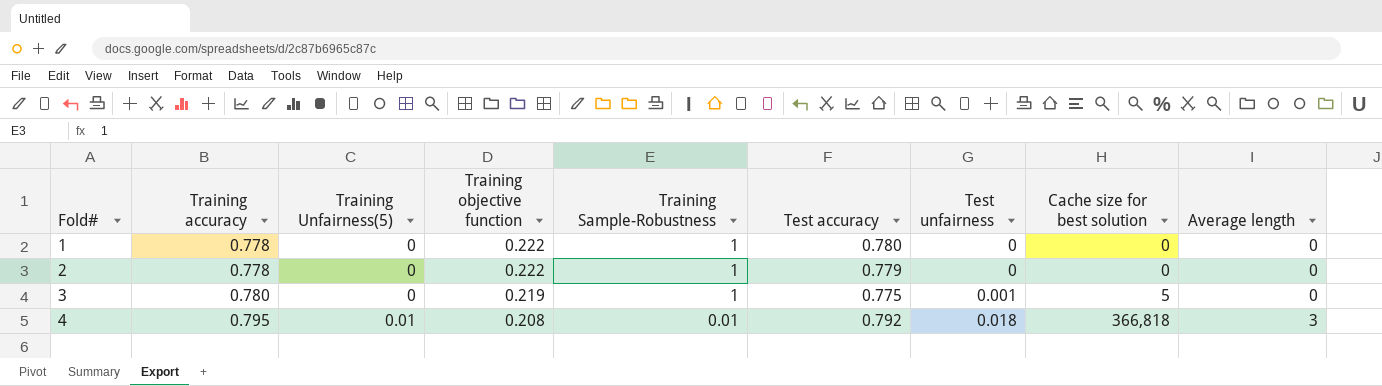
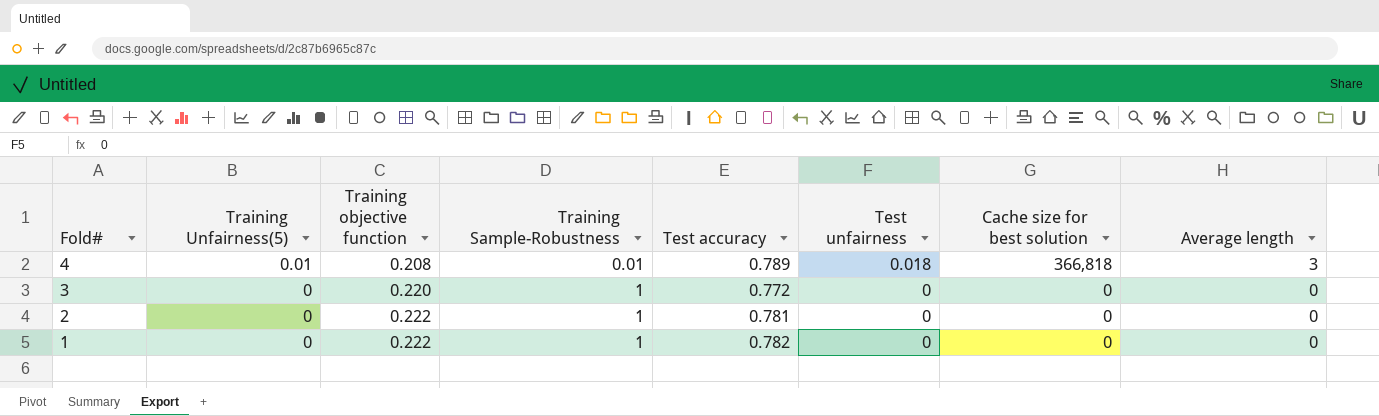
row order: Fold# ascending -> Fold# descending
column Training accuracy | position: 2 -> none
4 | Test accuracy: 0.792 -> 0.789
3 | Training objective function: 0.219 -> 0.220
3 | Test accuracy: 0.775 -> 0.772
3 | Test unfairness: 0.001 -> 0
3 | Cache size for best solution: 5 -> 0
2 | Test accuracy: 0.779 -> 0.781
1 | Test accuracy: 0.780 -> 0.782

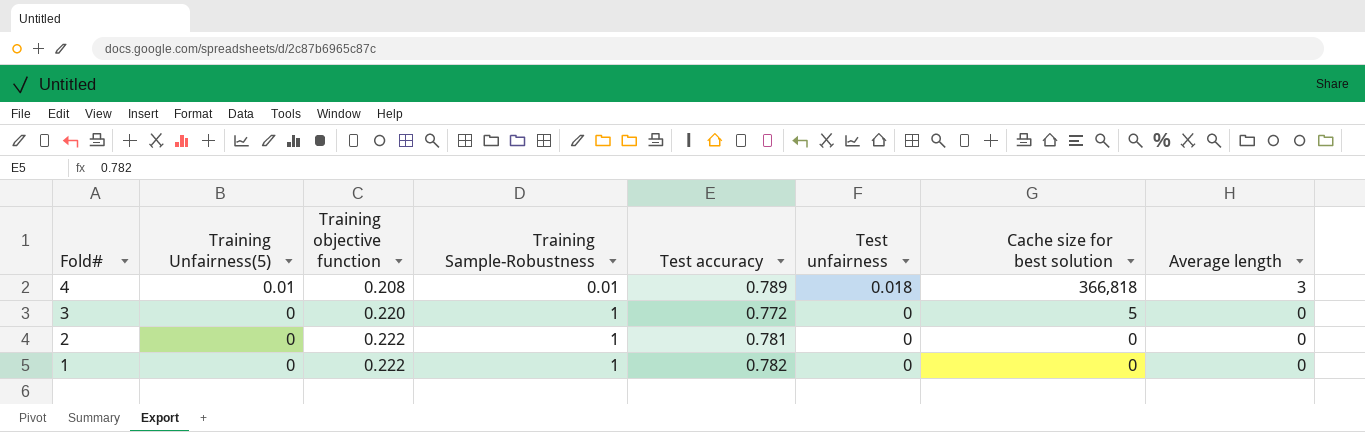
3 | Cache size for best solution: 0 -> 5

